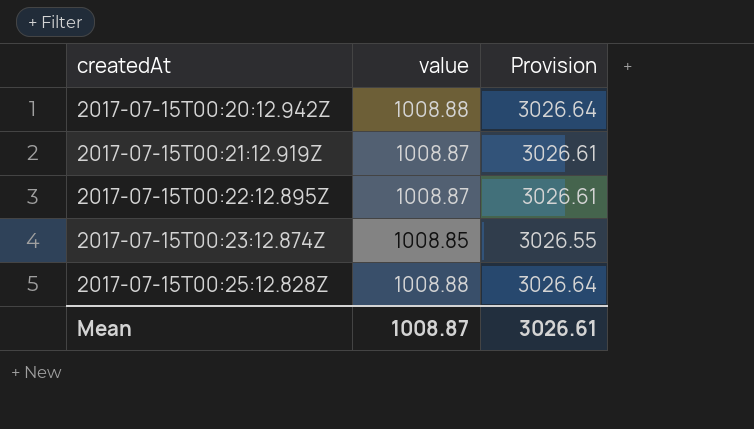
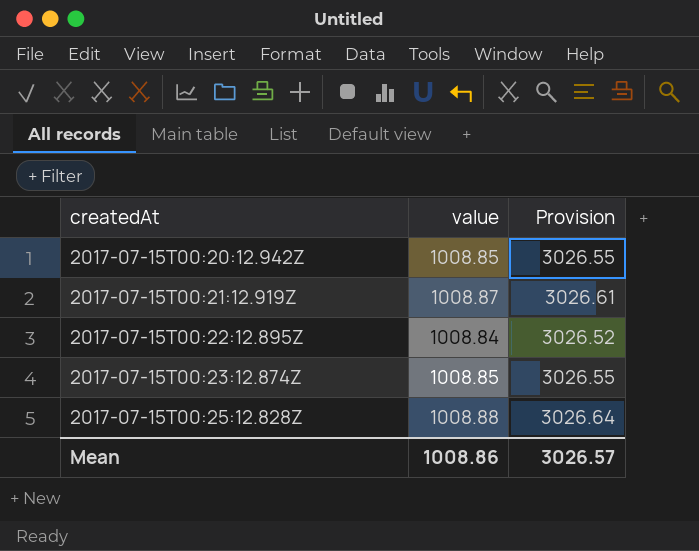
2017-07-15T00:20:12.942Z | value: 1008.88 -> 1008.85
2017-07-15T00:20:12.942Z | Provision: 3026.64 -> 3026.55
2017-07-15T00:22:12.895Z | value: 1008.87 -> 1008.84
2017-07-15T00:22:12.895Z | Provision: 3026.61 -> 3026.52
Mean | value: 1008.87 -> 1008.86
Mean | Provision: 3026.61 -> 3026.57

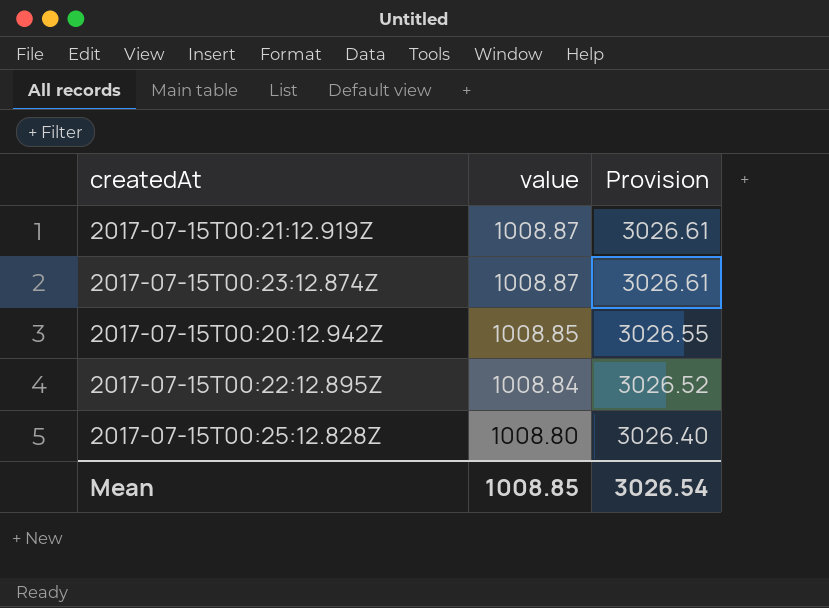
row order: createdAt ascending -> value descending
2017-07-15T00:23:12.874Z | value: 1008.85 -> 1008.87
2017-07-15T00:23:12.874Z | Provision: 3026.55 -> 3026.61
2017-07-15T00:25:12.828Z | value: 1008.88 -> 1008.80
2017-07-15T00:25:12.828Z | Provision: 3026.64 -> 3026.40
Mean | value: 1008.86 -> 1008.85
Mean | Provision: 3026.57 -> 3026.54

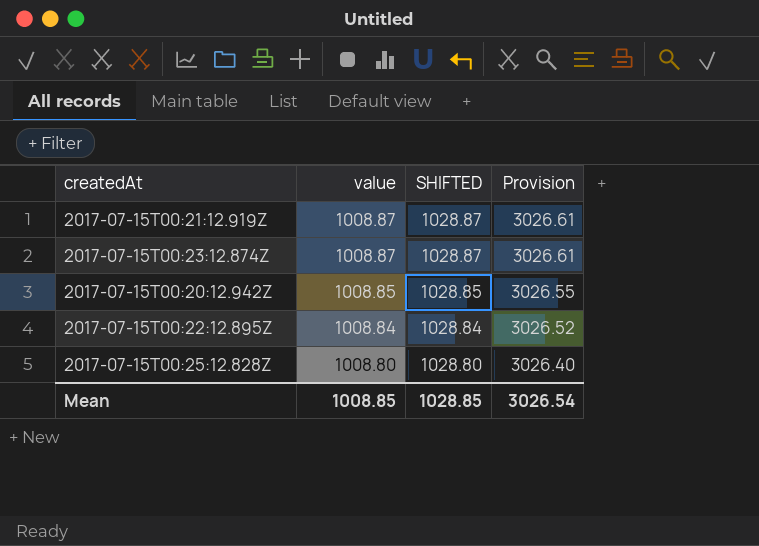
column SHIFTED | formula: none -> [value] + 20

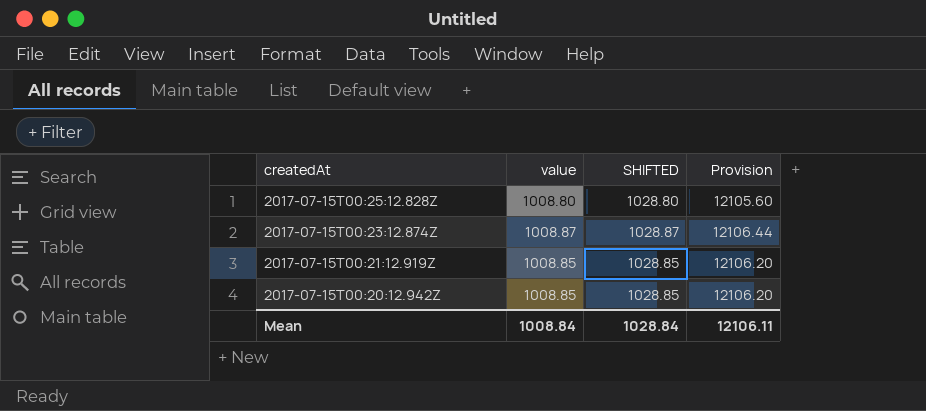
row order: value descending -> createdAt descending
column Provision | formula: [value] * 3 -> [value] * 12
row 2017-07-15T00:22:12.895Z: 1008.84 | 1028.84 | 3026.52 -> none
2017-07-15T00:21:12.919Z | value: 1008.87 -> 1008.85
2017-07-15T00:21:12.919Z | SHIFTED: 1028.87 -> 1028.85
Mean | value: 1008.85 -> 1008.84
Mean | SHIFTED: 1028.85 -> 1028.84
Mean | Provision: 3026.54 -> 12106.11

